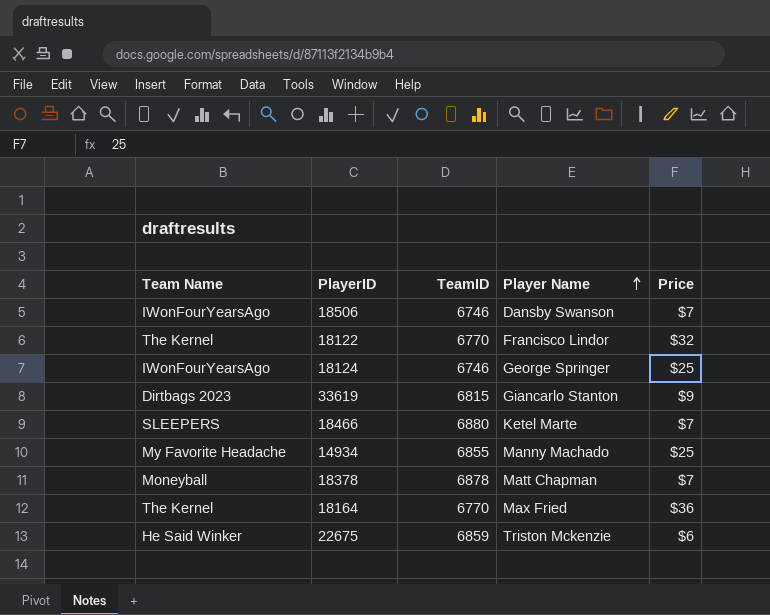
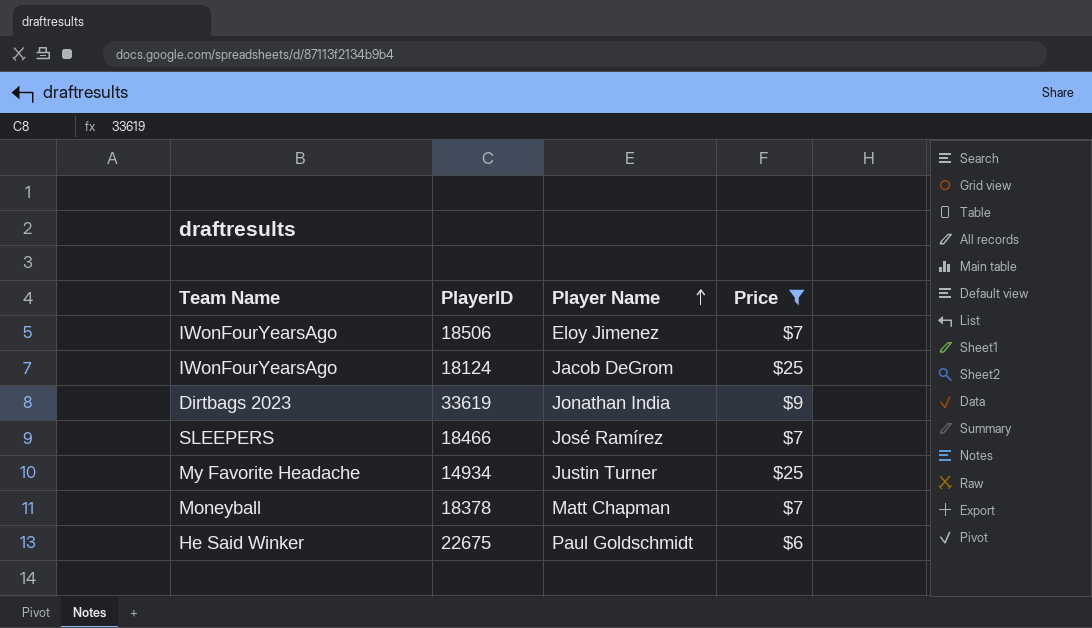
filter: none -> Price <= $25
column TeamID | position: 3 -> none
18506 | Player Name: Dansby Swanson -> Eloy Jimenez
18124 | Player Name: George Springer -> Jacob DeGrom
33619 | Player Name: Giancarlo Stanton -> Jonathan India
18466 | Player Name: Ketel Marte -> José Ramírez
14934 | Player Name: Manny Machado -> Justin Turner
22675 | Player Name: Triston Mckenzie -> Paul Goldschmidt

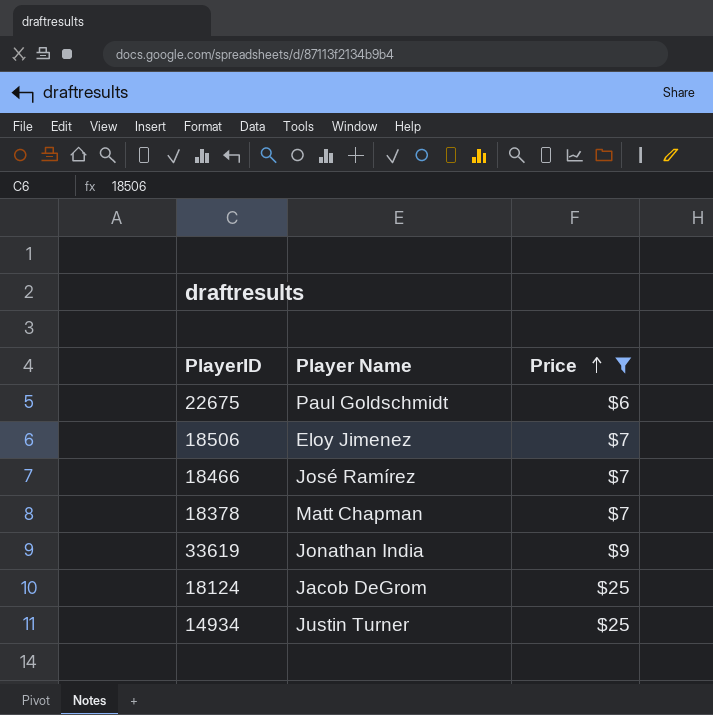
row order: Player Name ascending -> Price ascending
column Team Name | position: 1 -> none

